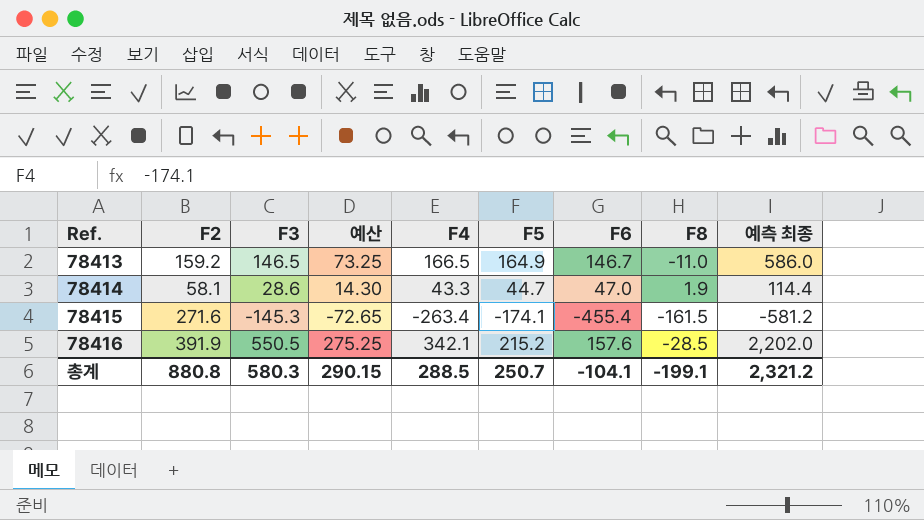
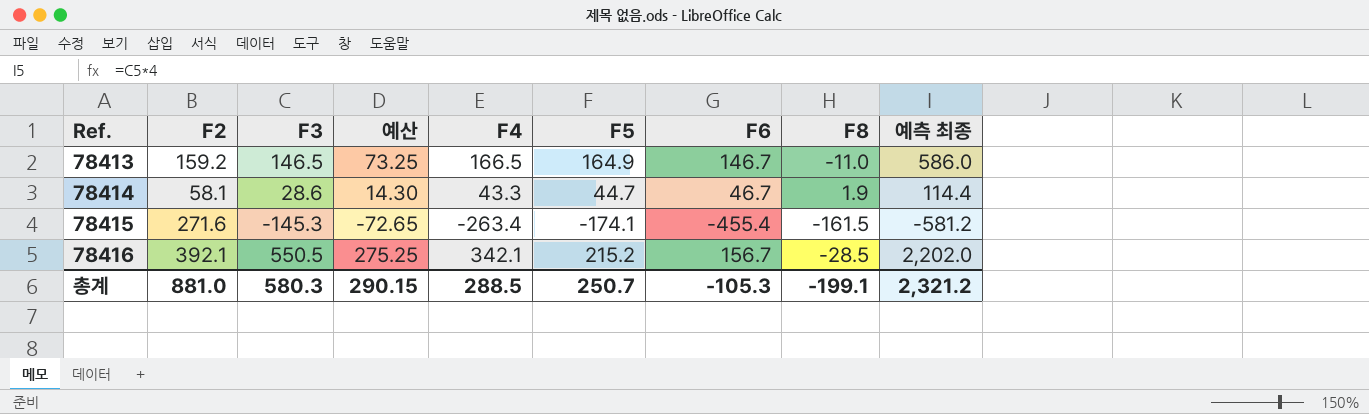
78414 | F6: 47.0 -> 46.7
78416 | F2: 391.9 -> 392.1
78416 | F6: 157.6 -> 156.7
총계 | F2: 880.8 -> 881.0
총계 | F6: -104.1 -> -105.3

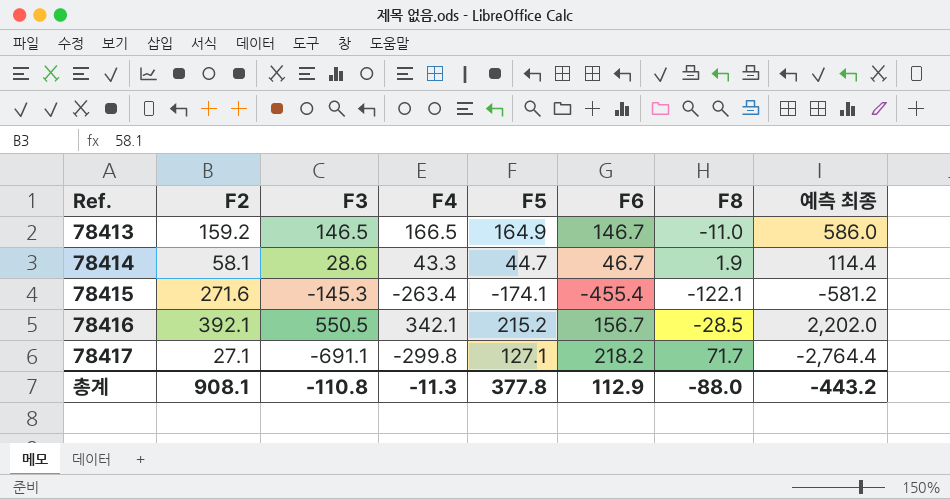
column 예산 | formula: [F3] * 0.5 -> none
78415 | F8: -161.5 -> -122.1
row 78417: none -> 27.1 | -691.1 | -299.8 | 127.1 | 218.2 | 71.7 | -2,764.4
총계 | F2: 881.0 -> 908.1
총계 | F3: 580.3 -> -110.8
총계 | F4: 288.5 -> -11.3
총계 | F5: 250.7 -> 377.8
총계 | F6: -105.3 -> 112.9
총계 | F8: -199.1 -> -88.0
총계 | 예측 최종: 2,321.2 -> -443.2

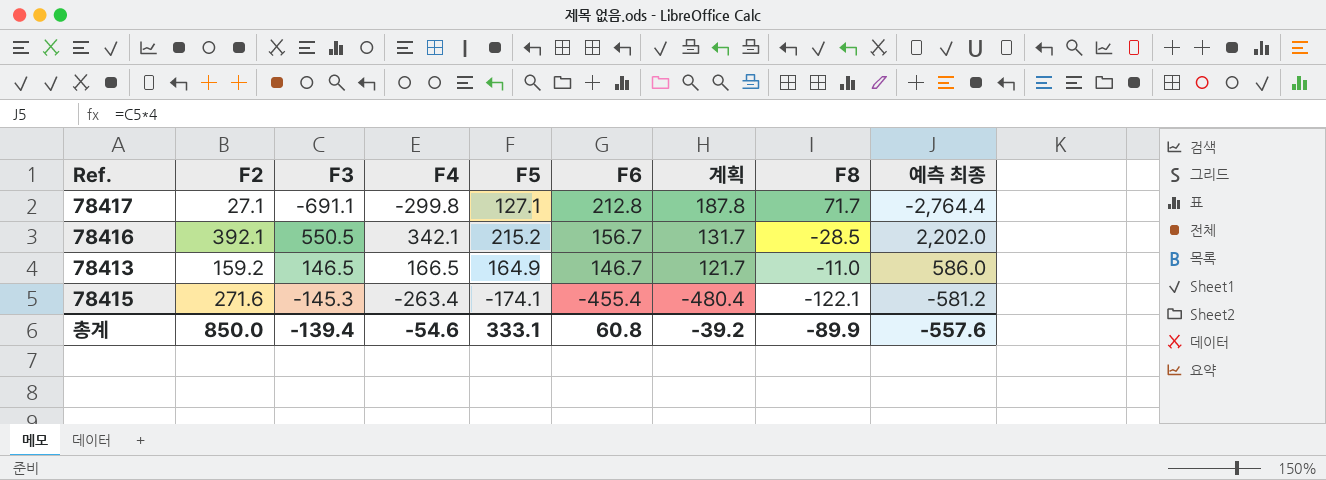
row order: Ref. ascending -> F6 descending
column 계획 | formula: none -> [F6] - 25
row 78414: 58.1 | 28.6 | 43.3 | 44.7 | 46.7 | 1.9 | 114.4 -> none
78417 | F6: 218.2 -> 212.8
총계 | F2: 908.1 -> 850.0
총계 | F3: -110.8 -> -139.4
총계 | F4: -11.3 -> -54.6
총계 | F5: 377.8 -> 333.1
총계 | F6: 112.9 -> 60.8
총계 | F8: -88.0 -> -89.9
총계 | 예측 최종: -443.2 -> -557.6

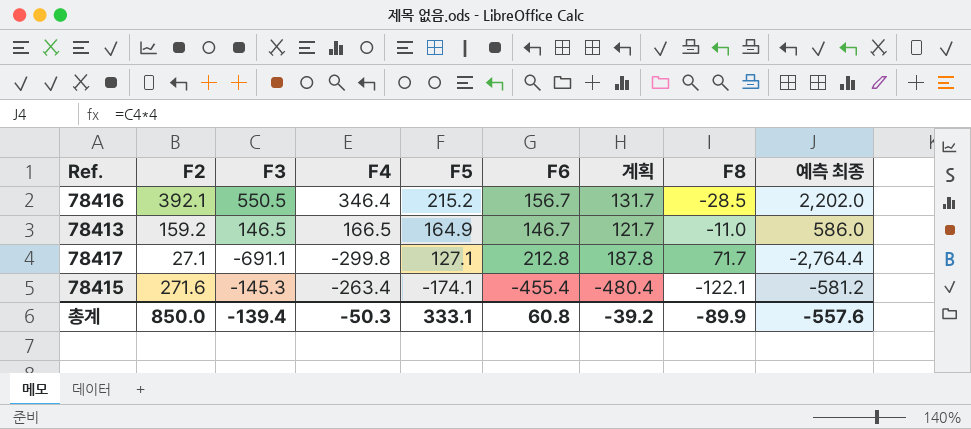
row order: F6 descending -> F5 descending
78416 | F4: 342.1 -> 346.4
총계 | F4: -54.6 -> -50.3

